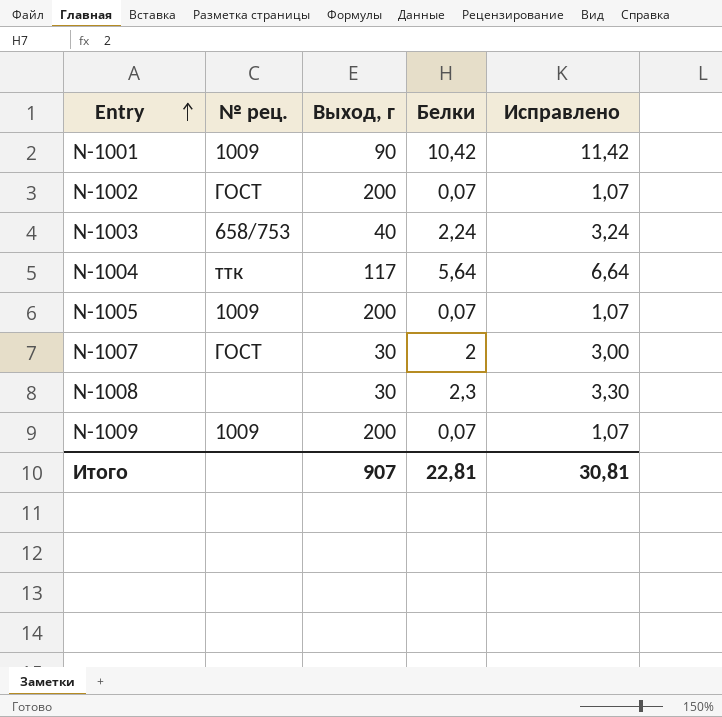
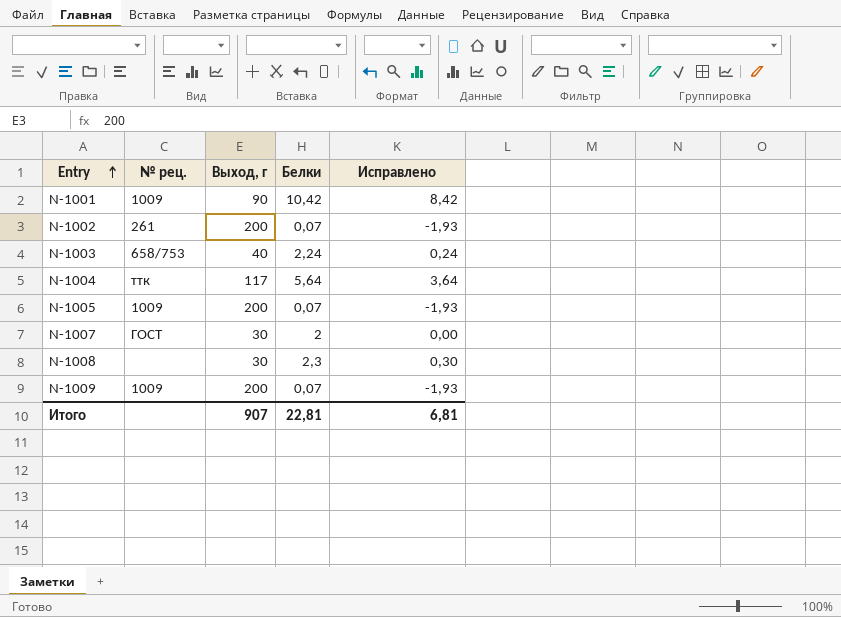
column Исправлено | formula: [Белки] + 1 -> [Белки] - 2
N-1002 | № рец.: ГОСТ -> 261
Итого | Исправлено: 30,81 -> 6,81

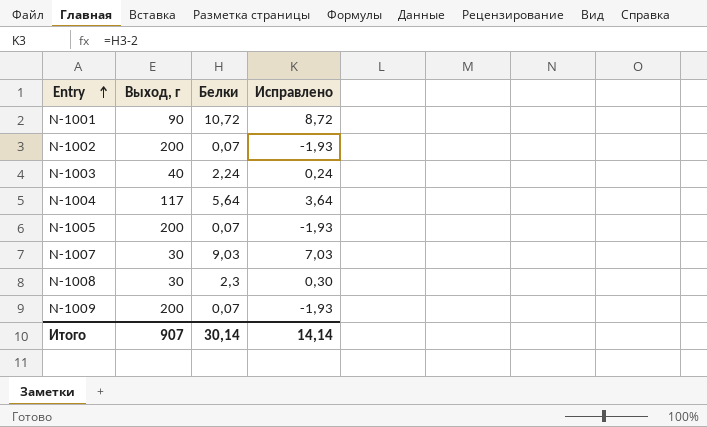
column № рец. | position: 2 -> none
N-1001 | Белки: 10,42 -> 10,72
N-1001 | Исправлено: 8,42 -> 8,72
N-1007 | Белки: 2 -> 9,03
N-1007 | Исправлено: 0,00 -> 7,03
Итого | Белки: 22,81 -> 30,14
Итого | Исправлено: 6,81 -> 14,14

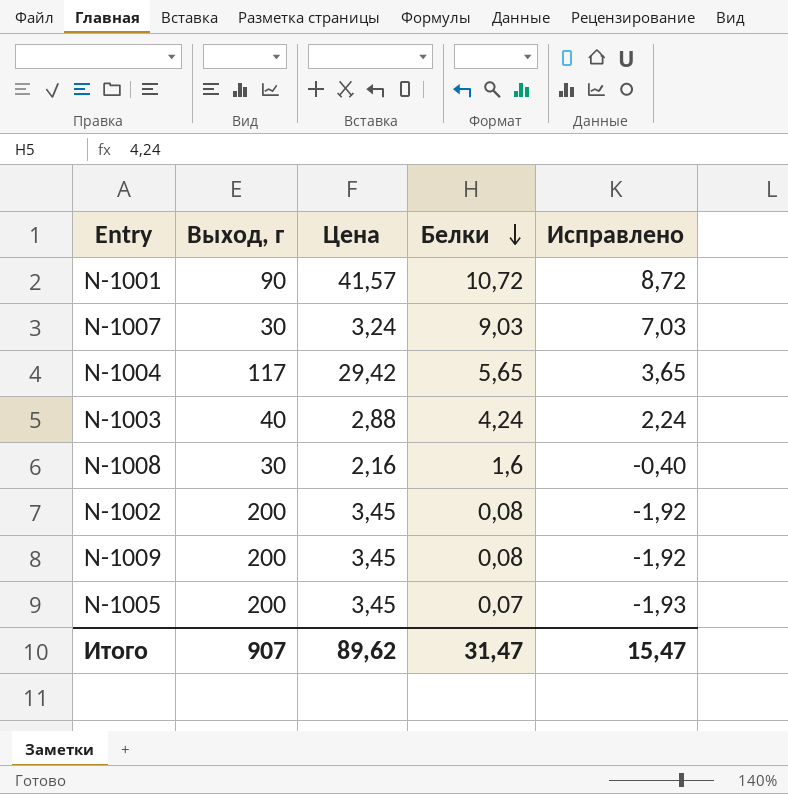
row order: Entry ascending -> Белки descending
column Цена | position: none -> 3
N-1004 | Белки: 5,64 -> 5,65
N-1004 | Исправлено: 3,64 -> 3,65
N-1003 | Белки: 2,24 -> 4,24
N-1003 | Исправлено: 0,24 -> 2,24
N-1008 | Белки: 2,3 -> 1,6
N-1008 | Исправлено: 0,30 -> -0,40
N-1002 | Белки: 0,07 -> 0,08
N-1002 | Исправлено: -1,93 -> -1,92
N-1009 | Белки: 0,07 -> 0,08
N-1009 | Исправлено: -1,93 -> -1,92
Итого | Белки: 30,14 -> 31,47
Итого | Исправлено: 14,14 -> 15,47

